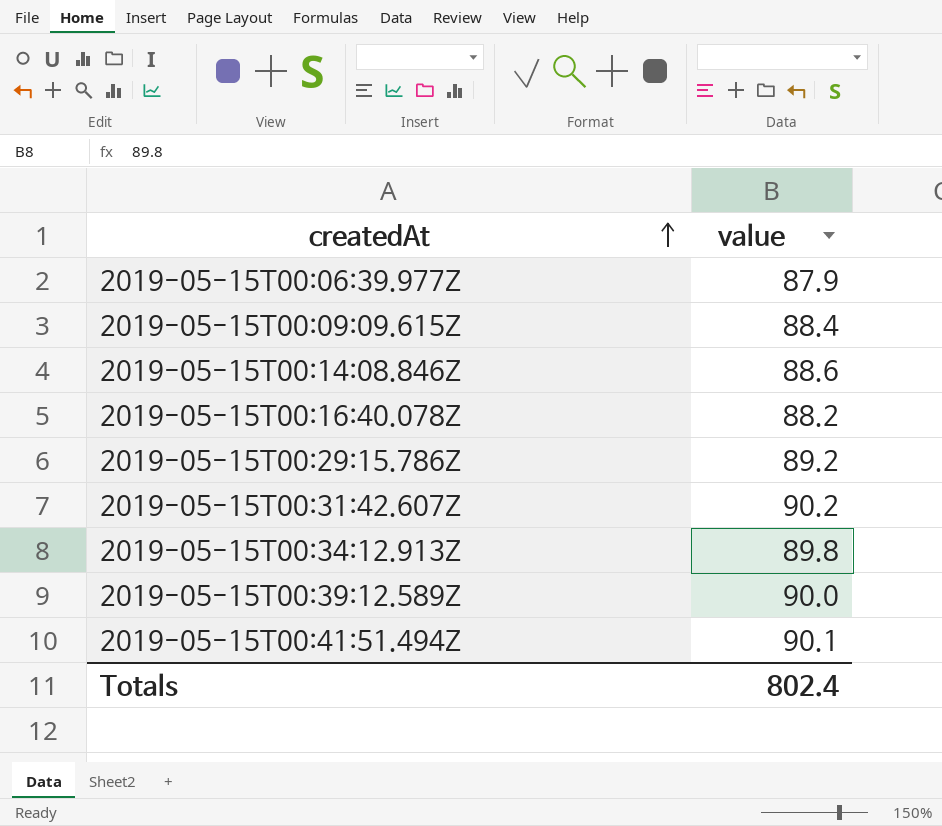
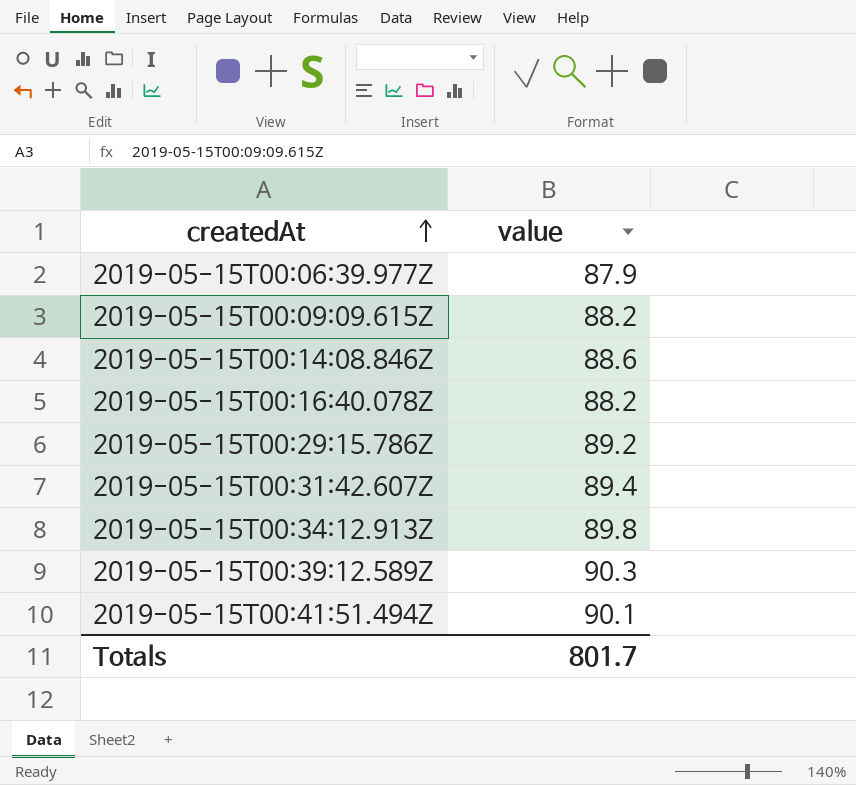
2019-05-15T00:09:09.615Z | value: 88.4 -> 88.2
2019-05-15T00:31:42.607Z | value: 90.2 -> 89.4
2019-05-15T00:39:12.589Z | value: 90.0 -> 90.3
Totals | value: 802.4 -> 801.7

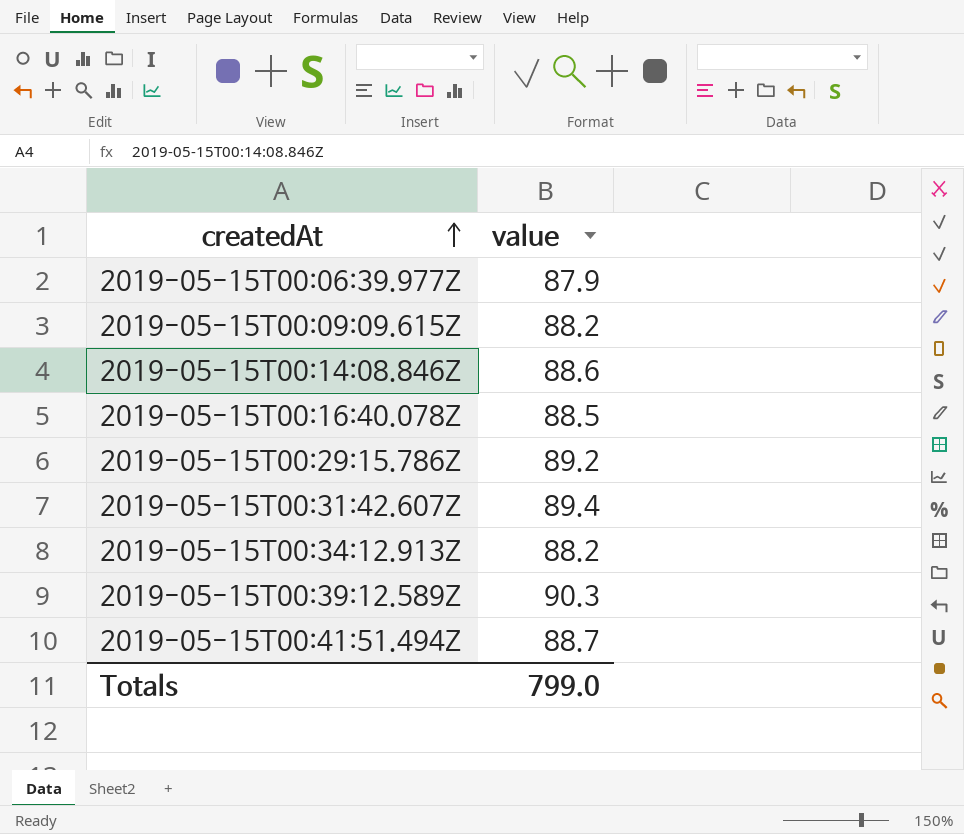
2019-05-15T00:16:40.078Z | value: 88.2 -> 88.5
2019-05-15T00:34:12.913Z | value: 89.8 -> 88.2
2019-05-15T00:41:51.494Z | value: 90.1 -> 88.7
Totals | value: 801.7 -> 799.0

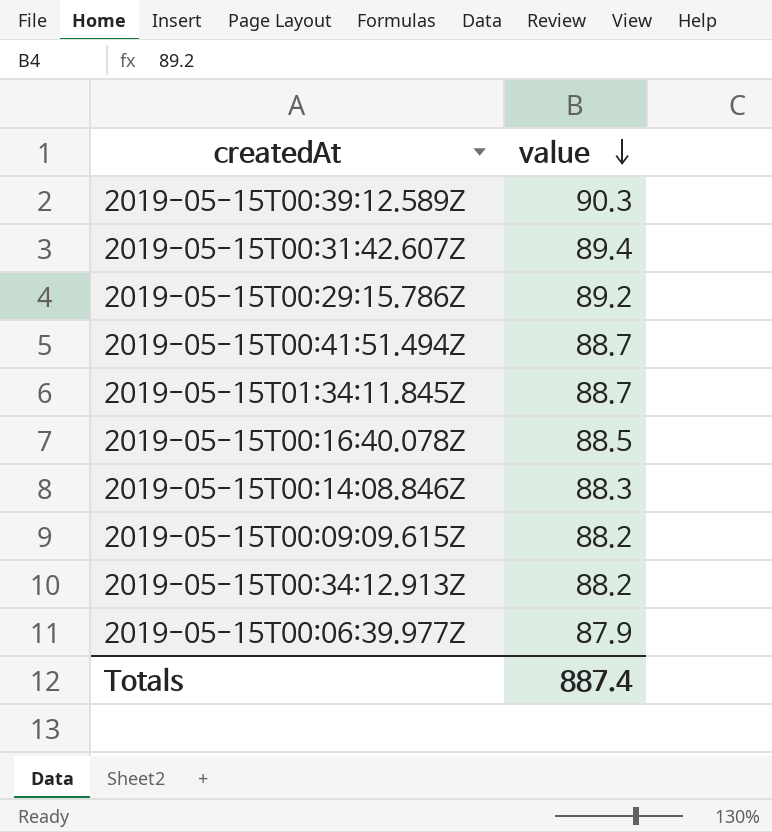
row order: createdAt ascending -> value descending
row 2019-05-15T01:34:11.845Z: none -> 88.7
2019-05-15T00:14:08.846Z | value: 88.6 -> 88.3
Totals | value: 799.0 -> 887.4

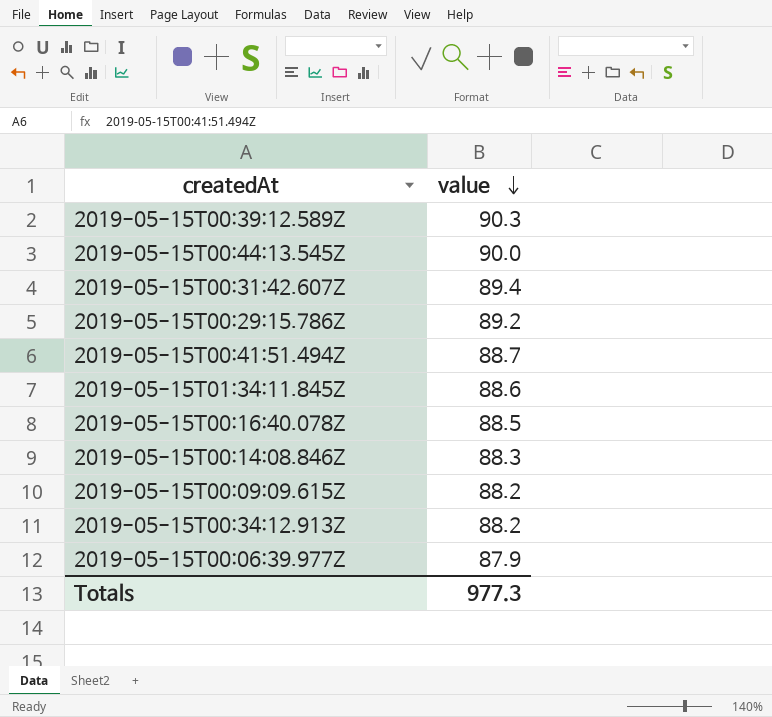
row 2019-05-15T00:44:13.545Z: none -> 90.0
2019-05-15T01:34:11.845Z | value: 88.7 -> 88.6
Totals | value: 887.4 -> 977.3

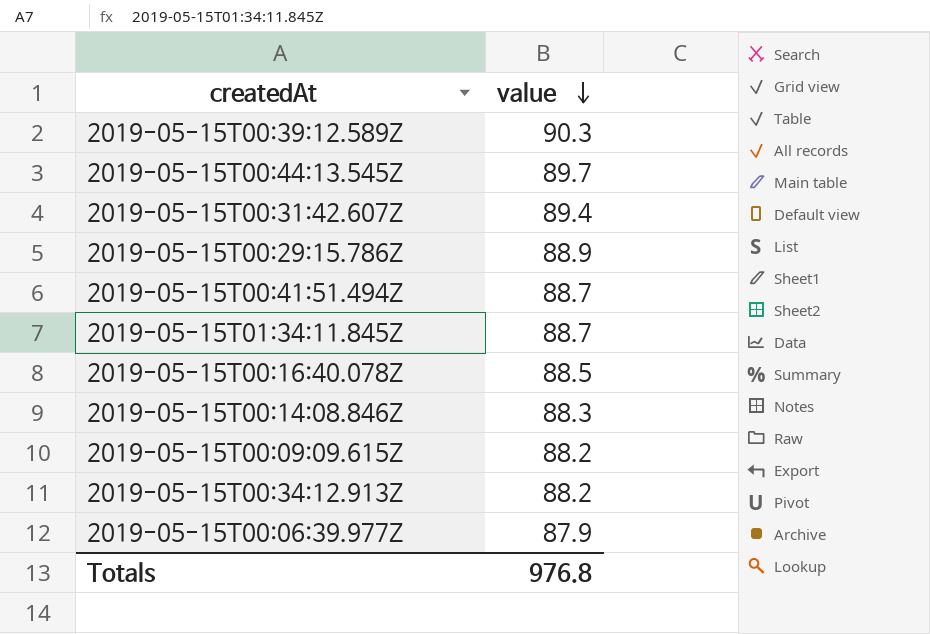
2019-05-15T00:44:13.545Z | value: 90.0 -> 89.7
2019-05-15T00:29:15.786Z | value: 89.2 -> 88.9
2019-05-15T01:34:11.845Z | value: 88.6 -> 88.7
Totals | value: 977.3 -> 976.8

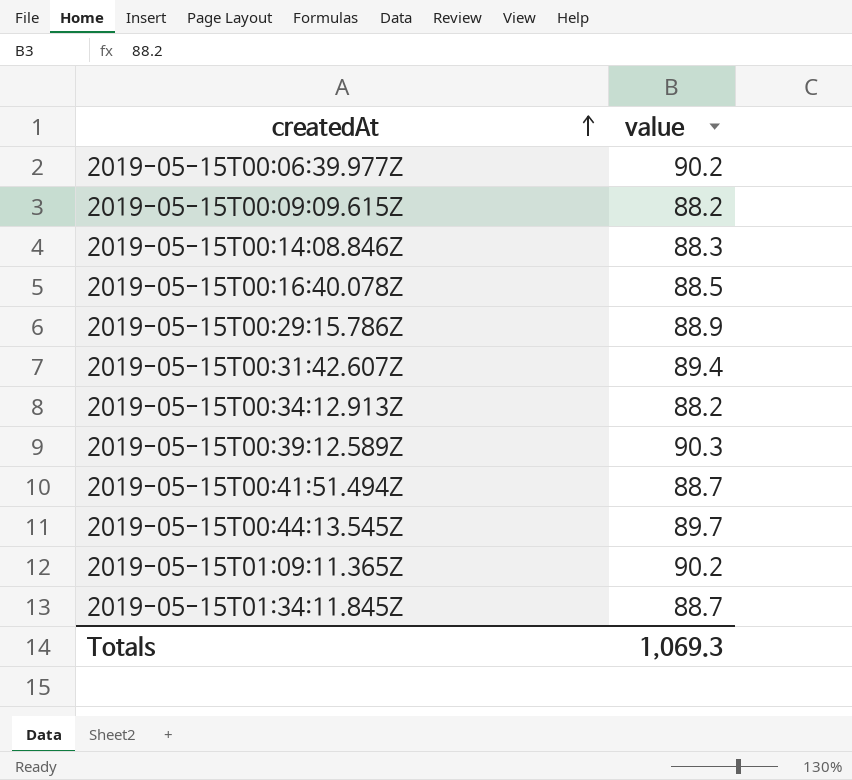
row order: value descending -> createdAt ascending
2019-05-15T00:06:39.977Z | value: 87.9 -> 90.2
row 2019-05-15T01:09:11.365Z: none -> 90.2
Totals | value: 976.8 -> 1,069.3

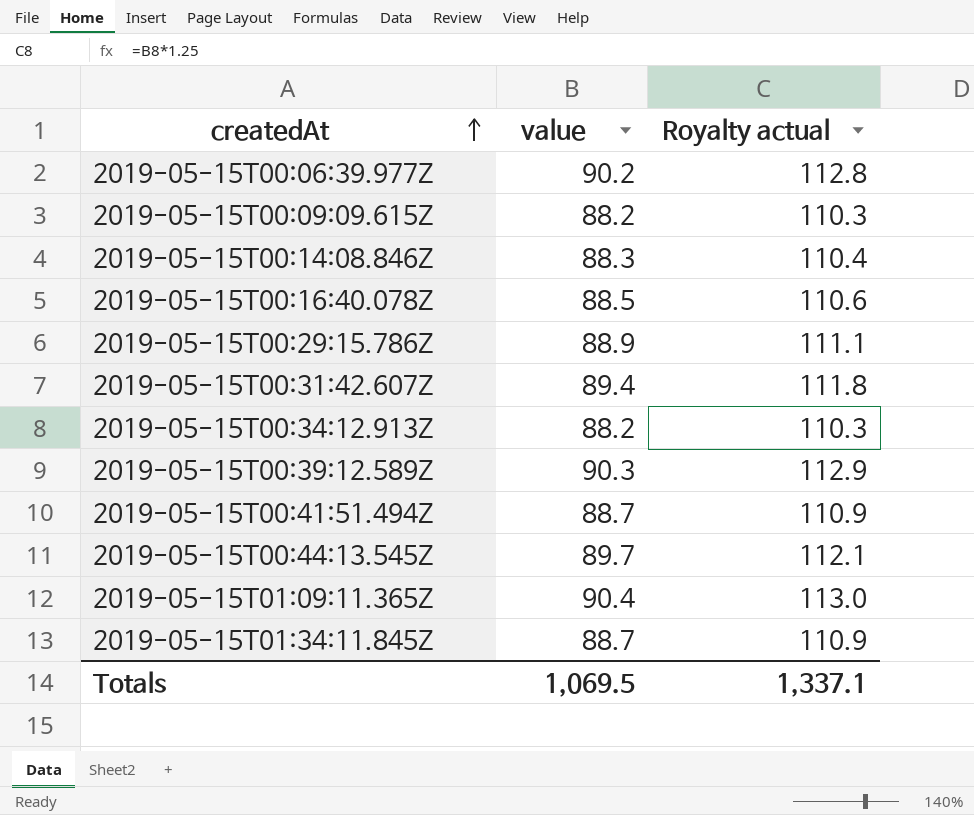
column Royalty actual | formula: none -> [value] * 1.25
2019-05-15T01:09:11.365Z | value: 90.2 -> 90.4
Totals | value: 1,069.3 -> 1,069.5

